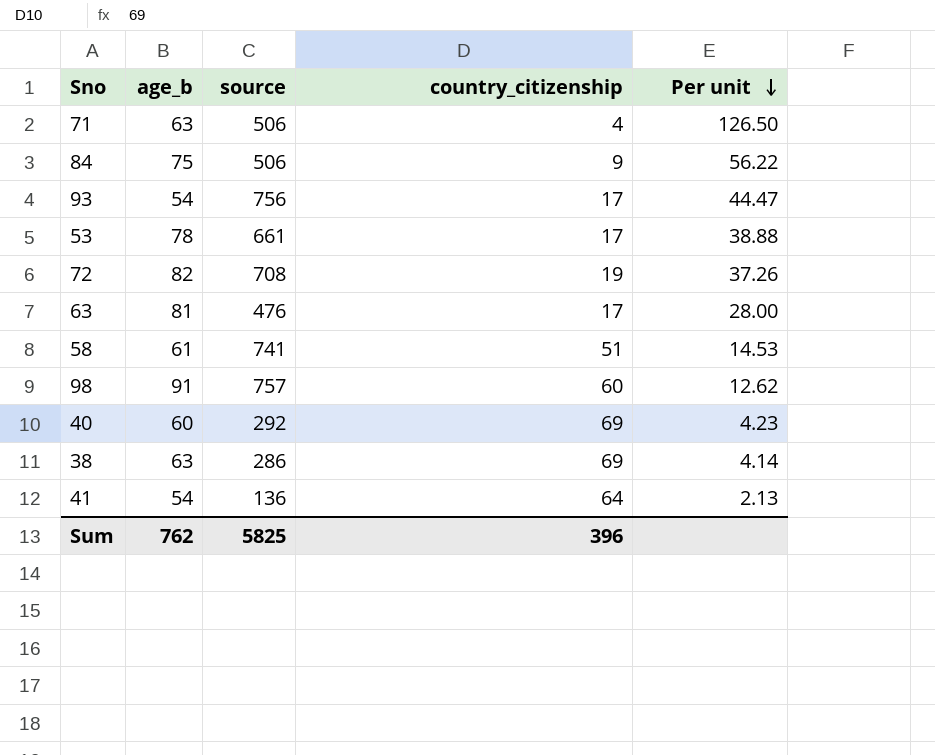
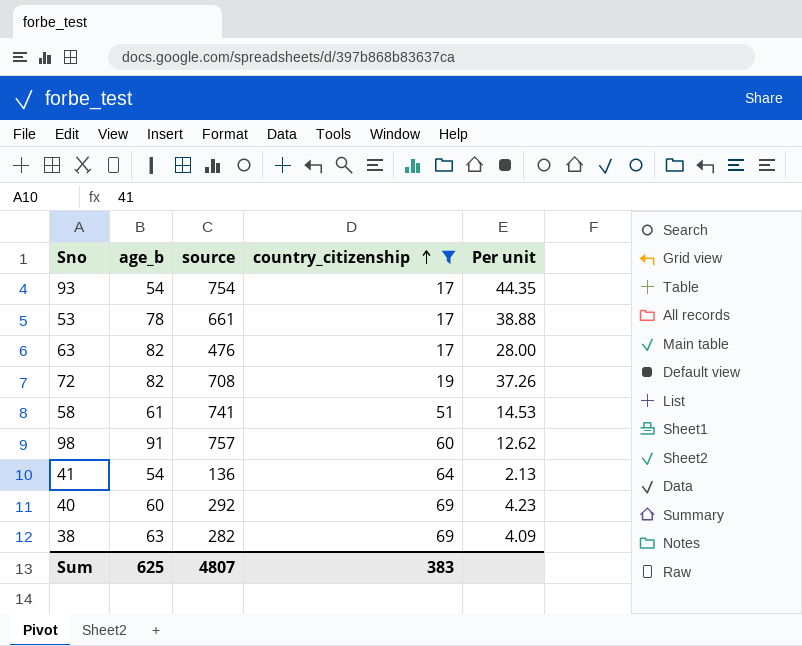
filter: none -> country_citizenship >= 17
row order: Per unit descending -> country_citizenship ascending
93 | source: 756 -> 754
93 | Per unit: 44.47 -> 44.35
63 | age_b: 81 -> 82
38 | source: 286 -> 282
38 | Per unit: 4.14 -> 4.09
Sum | age_b: 762 -> 625
Sum | source: 5825 -> 4807
Sum | country_citizenship: 396 -> 383

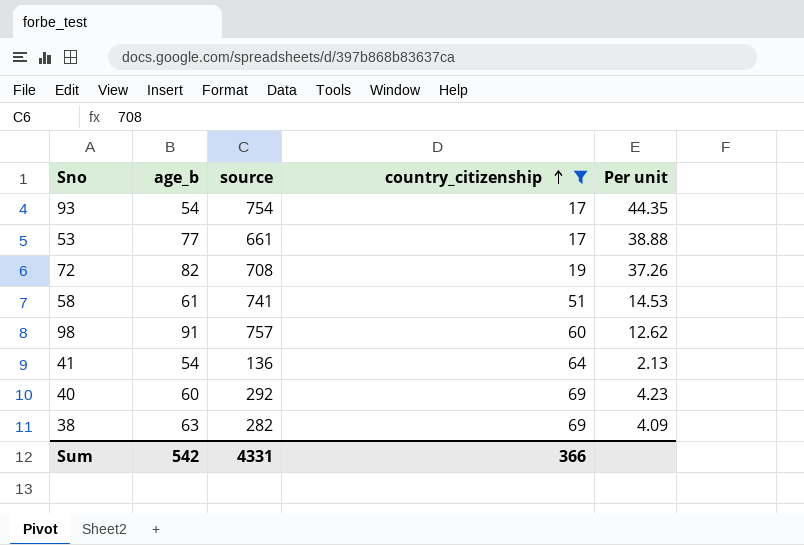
row 63: 82 | 476 | 17 | 28.00 -> none
53 | age_b: 78 -> 77
Sum | age_b: 625 -> 542
Sum | source: 4807 -> 4331
Sum | country_citizenship: 383 -> 366

